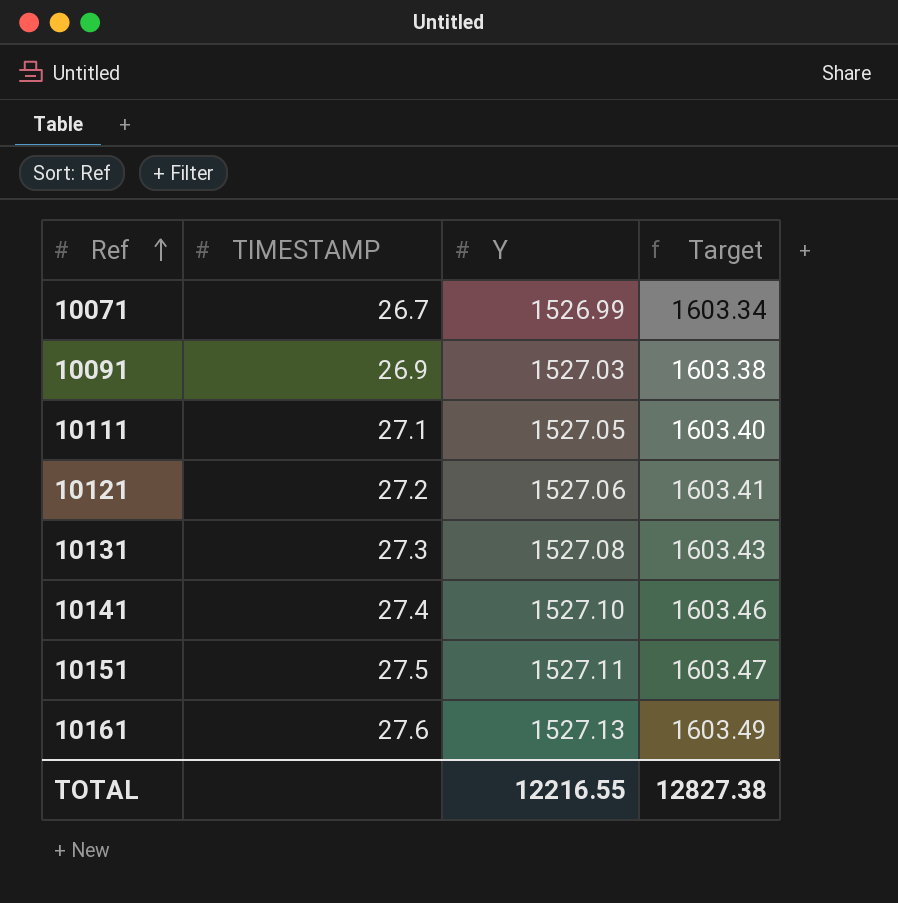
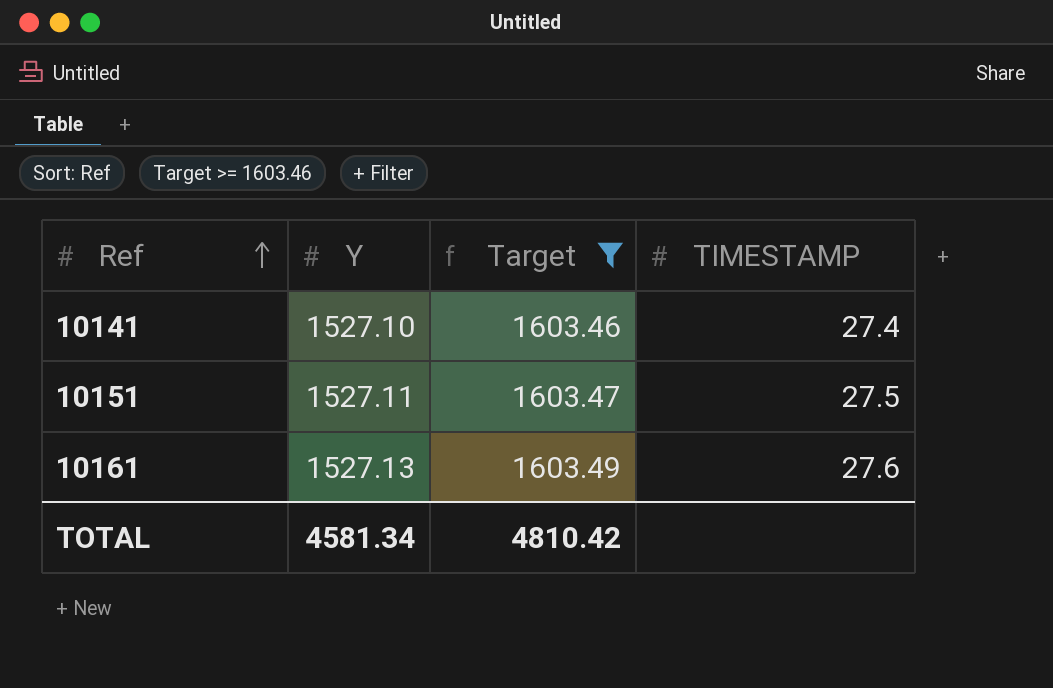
filter: none -> Target >= 1603.46
column TIMESTAMP | position: 2 -> 4
TOTAL | Y: 12216.55 -> 4581.34
TOTAL | Target: 12827.38 -> 4810.42

